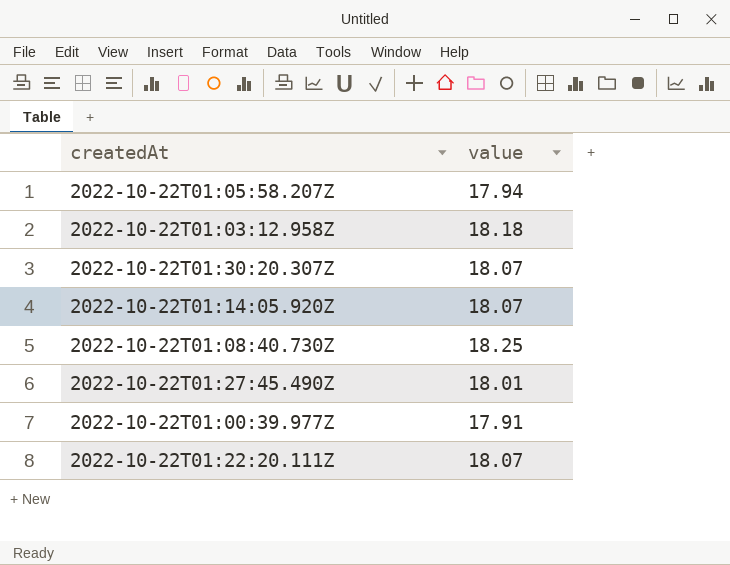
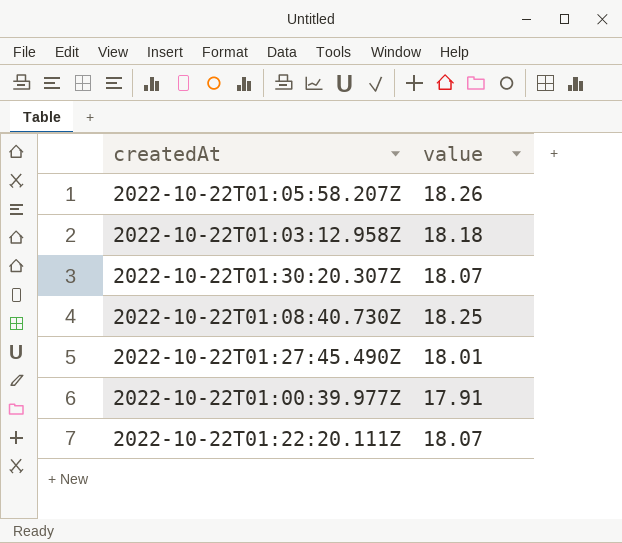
row 2022-10-22T01:14:05.920Z: 18.07 -> none
2022-10-22T01:05:58.207Z | value: 17.94 -> 18.26

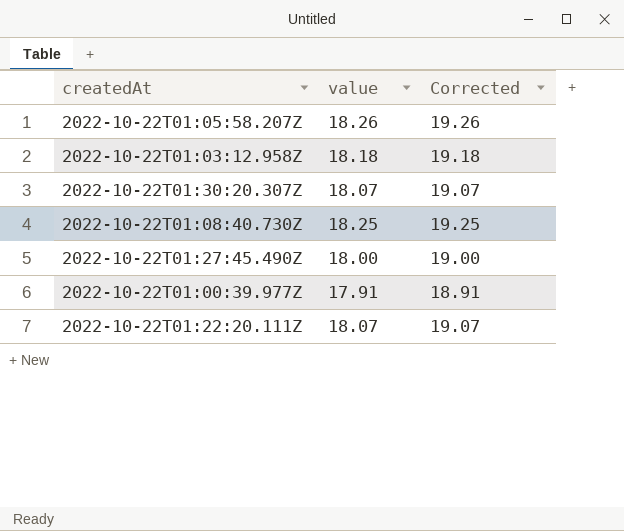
column Corrected | formula: none -> [value] + 1
2022-10-22T01:27:45.490Z | value: 18.01 -> 18.00

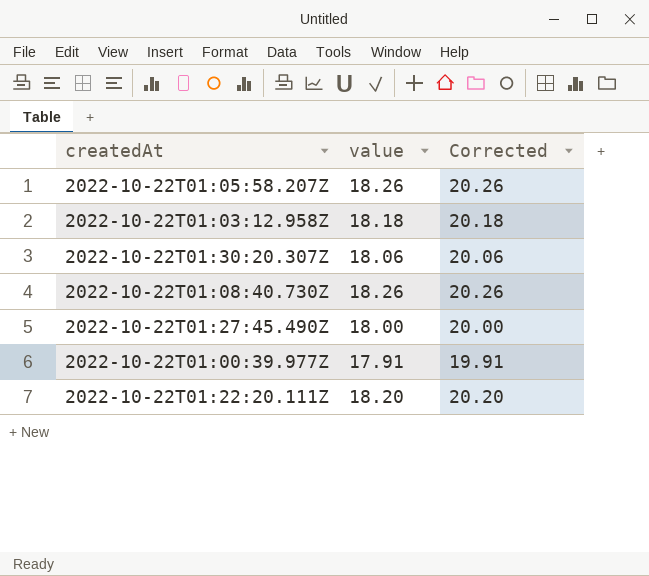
column Corrected | formula: [value] + 1 -> [value] + 2
2022-10-22T01:30:20.307Z | value: 18.07 -> 18.06
2022-10-22T01:08:40.730Z | value: 18.25 -> 18.26
2022-10-22T01:22:20.111Z | value: 18.07 -> 18.20

